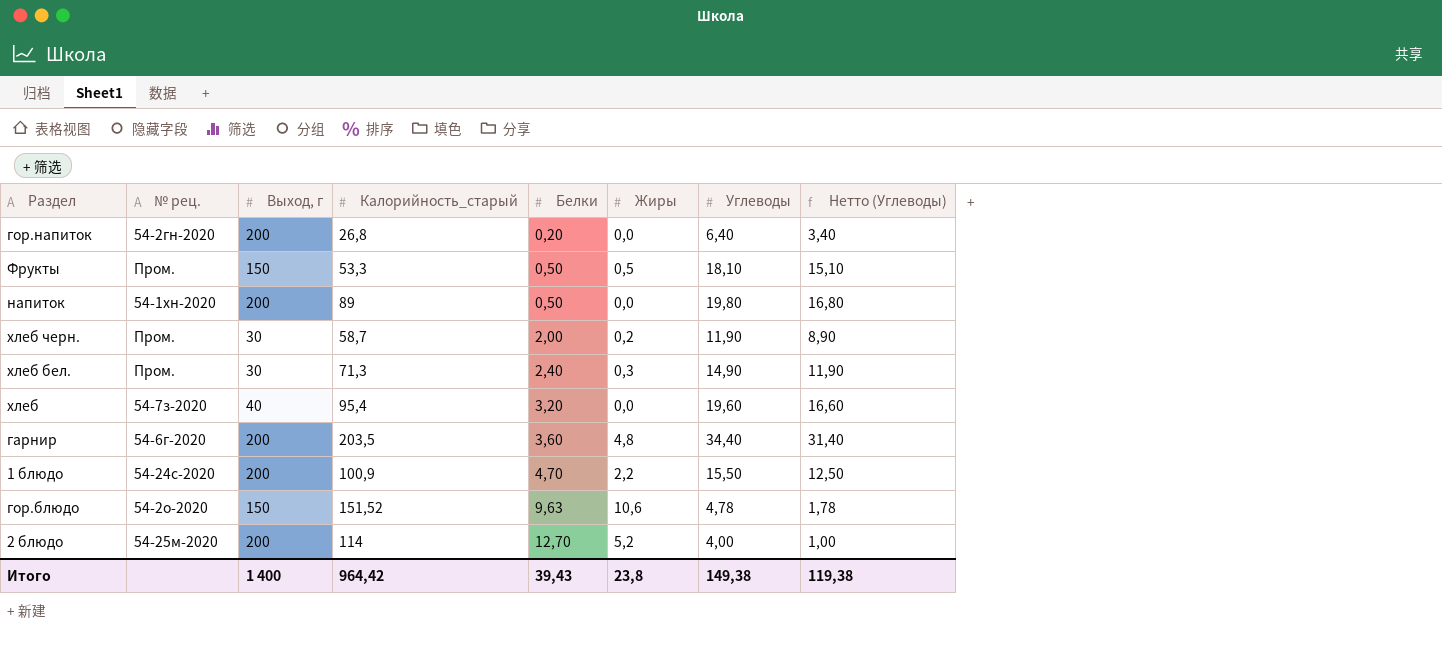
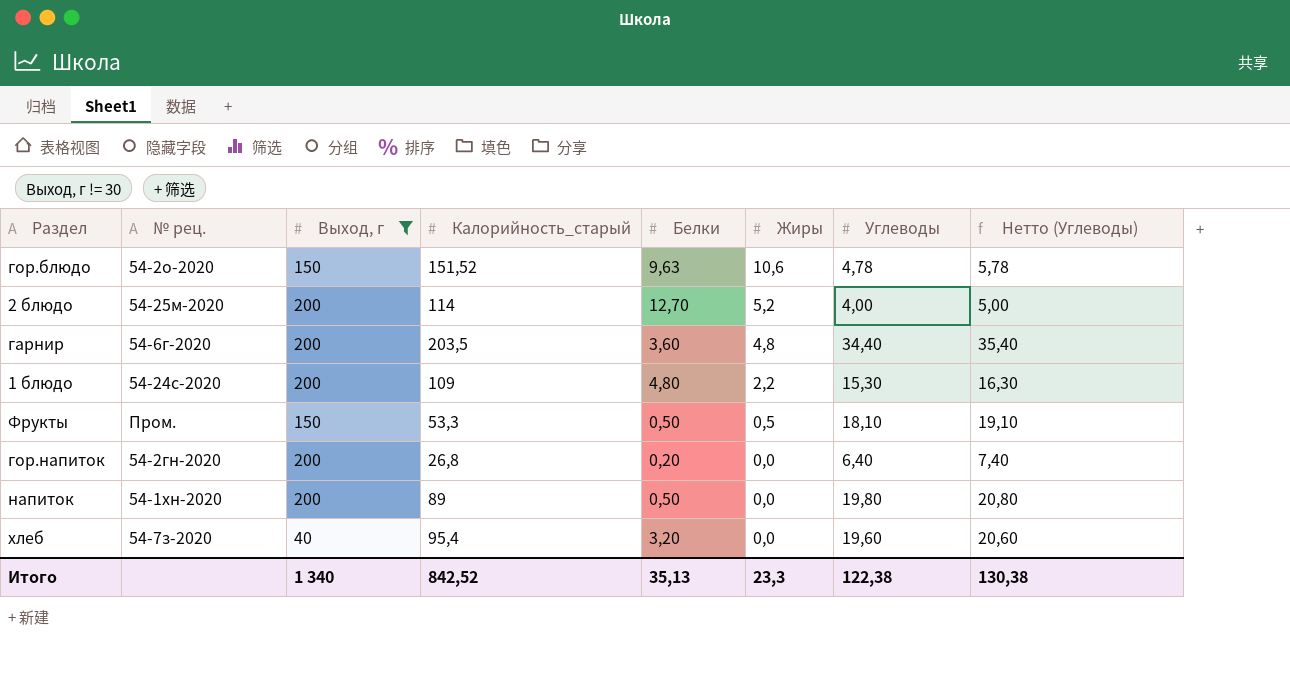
filter: none -> Выход, г != 30
row order: Белки ascending -> Жиры descending
column Нетто (Углеводы) | formula: [Углеводы] - 3 -> [Углеводы] + 1
1 блюдо | Калорийность_старый: 100,9 -> 109
1 блюдо | Белки: 4,70 -> 4,80
1 блюдо | Углеводы: 15,50 -> 15,30
Итого | Выход, г: 1 400 -> 1 340
Итого | Калорийность_старый: 964,42 -> 842,52
Итого | Белки: 39,43 -> 35,13
Итого | Жиры: 23,8 -> 23,3
Итого | Углеводы: 149,38 -> 122,38
Итого | Нетто (Углеводы): 119,38 -> 130,38

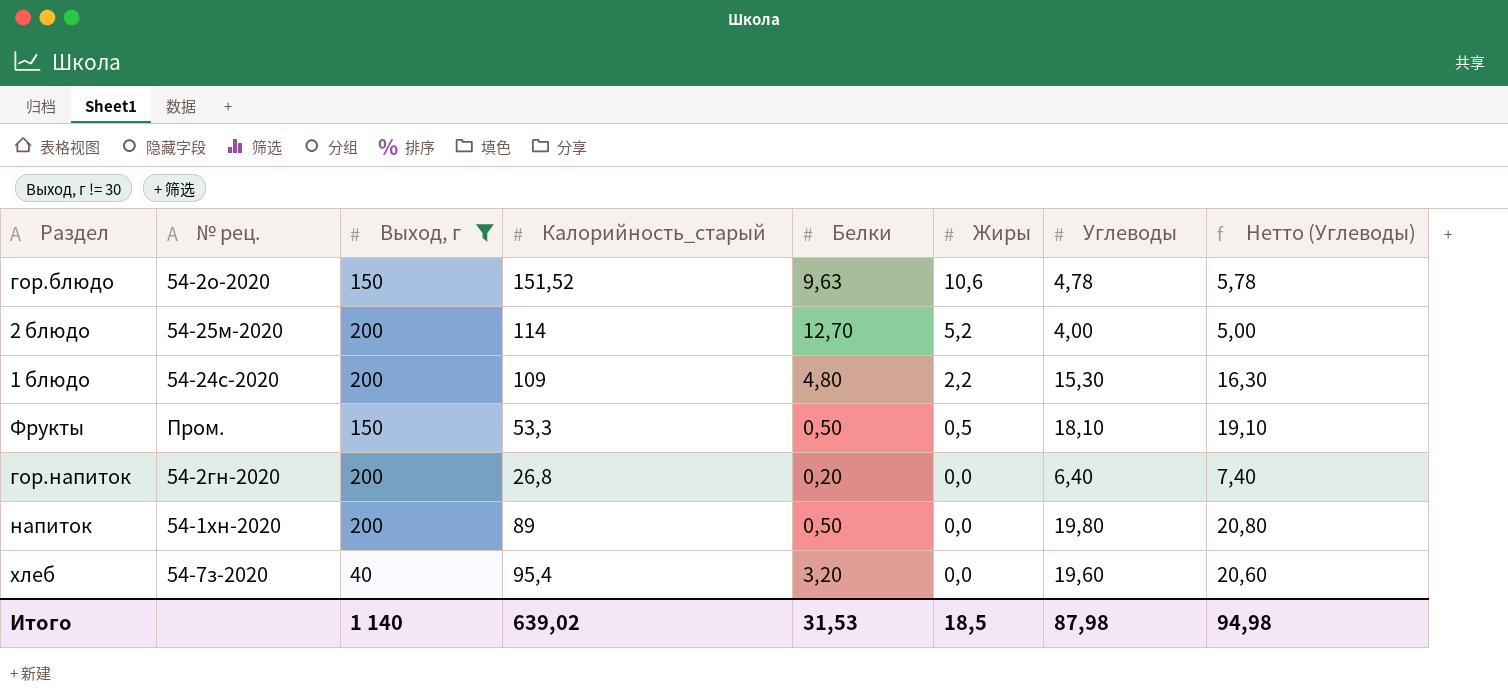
row гарнир: 54-6г-2020 | 200 | 203,5 | 3,60 | 4,8 | 34,40 | 35,40 -> none
Итого | Выход, г: 1 340 -> 1 140
Итого | Калорийность_старый: 842,52 -> 639,02
Итого | Белки: 35,13 -> 31,53
Итого | Жиры: 23,3 -> 18,5
Итого | Углеводы: 122,38 -> 87,98
Итого | Нетто (Углеводы): 130,38 -> 94,98

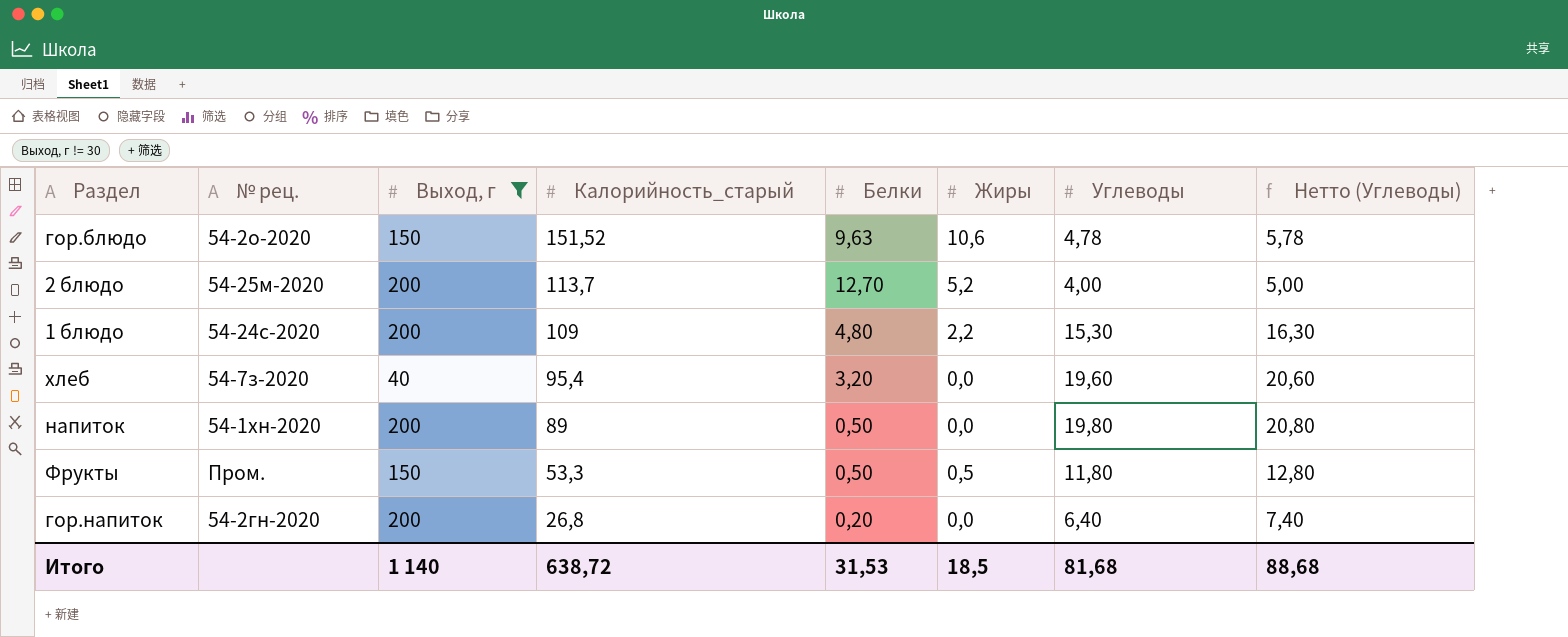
row order: Жиры descending -> Калорийность_старый descending
2 блюдо | Калорийность_старый: 114 -> 113,7
Фрукты | Углеводы: 18,10 -> 11,80
Фрукты | Нетто (Углеводы): 19,10 -> 12,80
Итого | Калорийность_старый: 639,02 -> 638,72
Итого | Углеводы: 87,98 -> 81,68
Итого | Нетто (Углеводы): 94,98 -> 88,68

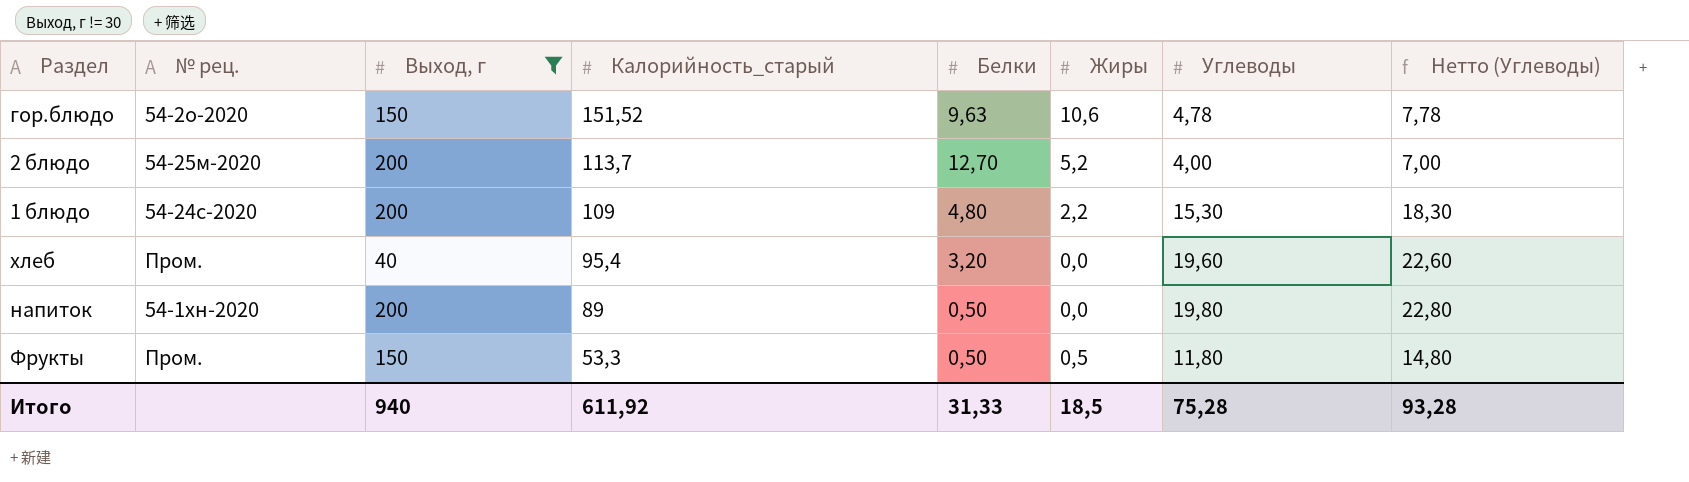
column Нетто (Углеводы) | formula: [Углеводы] + 1 -> [Углеводы] + 3
row гор.напиток: 54-2гн-2020 | 200 | 26,8 | 0,20 | 0,0 | 6,40 | 7,40 -> none
хлеб | № рец.: 54-7з-2020 -> Пром.
Итого | Выход, г: 1 140 -> 940
Итого | Калорийность_старый: 638,72 -> 611,92
Итого | Белки: 31,53 -> 31,33
Итого | Углеводы: 81,68 -> 75,28
Итого | Нетто (Углеводы): 88,68 -> 93,28

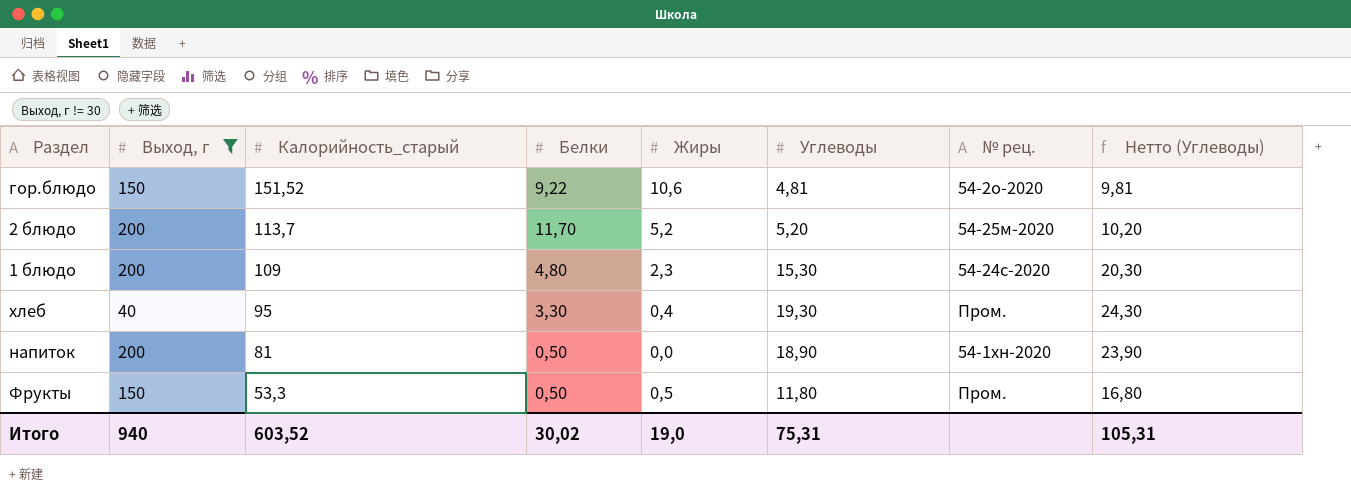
column № рец. | position: 2 -> 7
column Нетто (Углеводы) | formula: [Углеводы] + 3 -> [Углеводы] + 5
гор.блюдо | Белки: 9,63 -> 9,22
гор.блюдо | Углеводы: 4,78 -> 4,81
2 блюдо | Белки: 12,70 -> 11,70
2 блюдо | Углеводы: 4,00 -> 5,20
1 блюдо | Жиры: 2,2 -> 2,3
хлеб | Калорийность_старый: 95,4 -> 95
хлеб | Белки: 3,20 -> 3,30
хлеб | Жиры: 0,0 -> 0,4
хлеб | Углеводы: 19,60 -> 19,30
напиток | Калорийность_старый: 89 -> 81
напиток | Углеводы: 19,80 -> 18,90
Итого | Калорийность_старый: 611,92 -> 603,52
Итого | Белки: 31,33 -> 30,02
Итого | Жиры: 18,5 -> 19,0
Итого | Углеводы: 75,28 -> 75,31
Итого | Нетто (Углеводы): 93,28 -> 105,31

